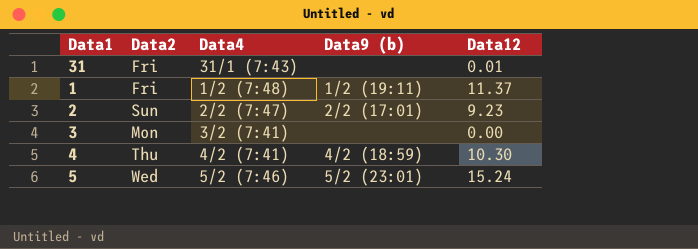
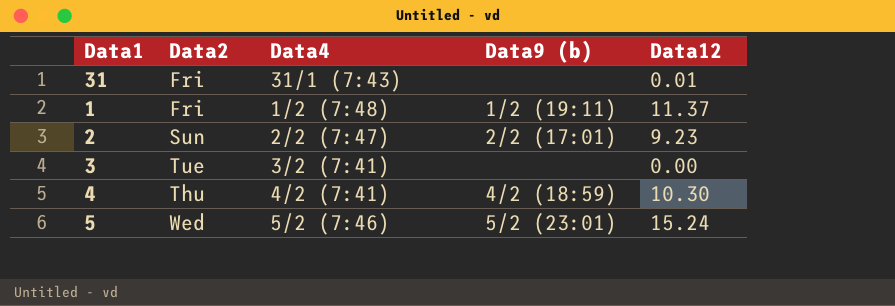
3 | Data2: Mon -> Tue

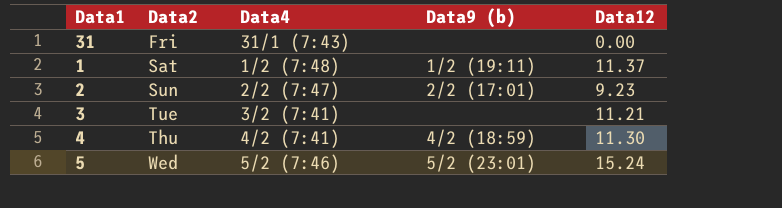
31 | Data12: 0.01 -> 0.00
1 | Data2: Fri -> Sat
3 | Data12: 0.00 -> 11.21
4 | Data12: 10.30 -> 11.30

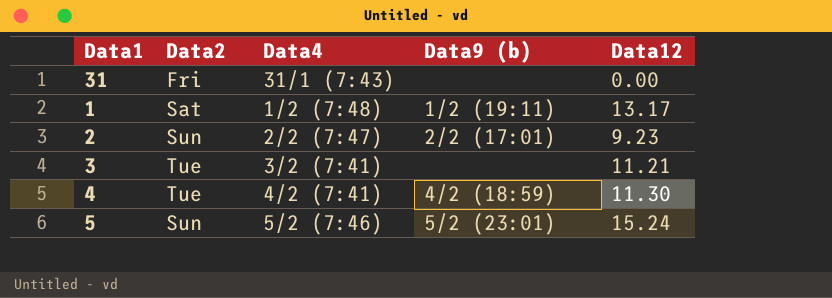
1 | Data12: 11.37 -> 13.17
4 | Data2: Thu -> Tue
5 | Data2: Wed -> Sun

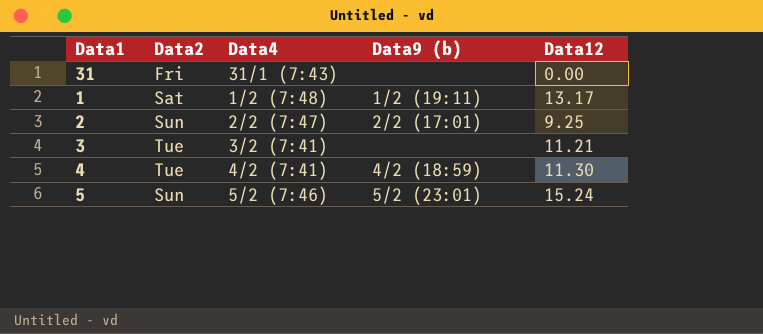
2 | Data12: 9.23 -> 9.25

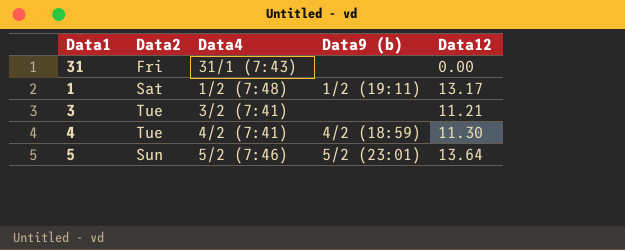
row 2: Sun | 2/2 (7:47) | 2/2 (17:01) | 9.25 -> none
5 | Data12: 15.24 -> 13.64

